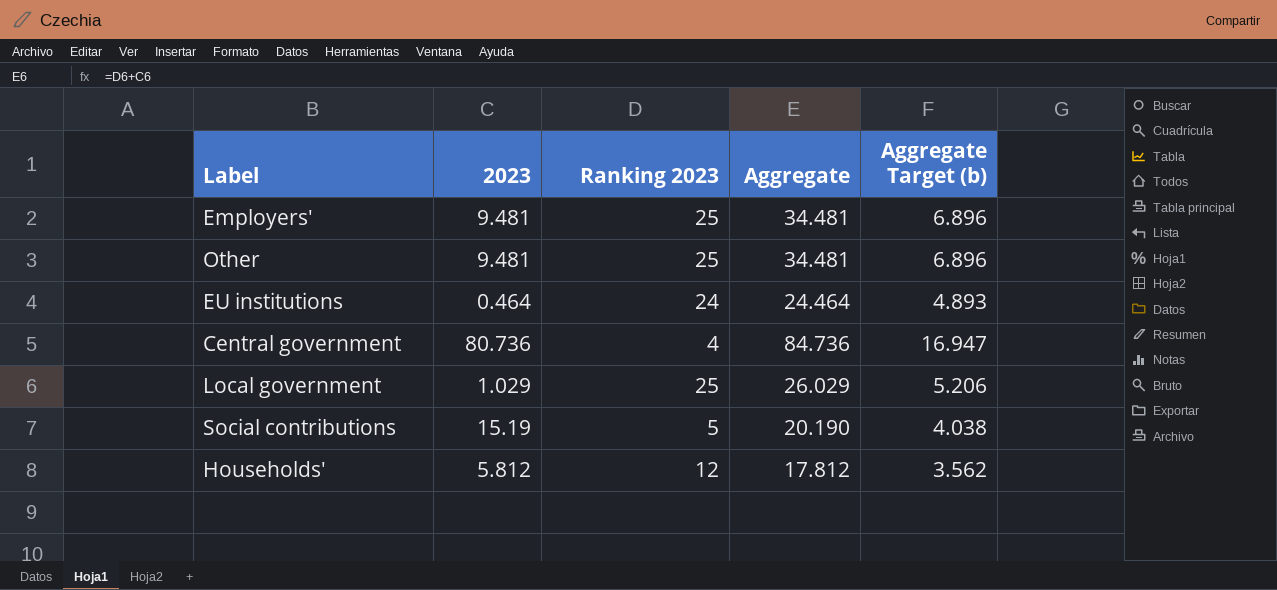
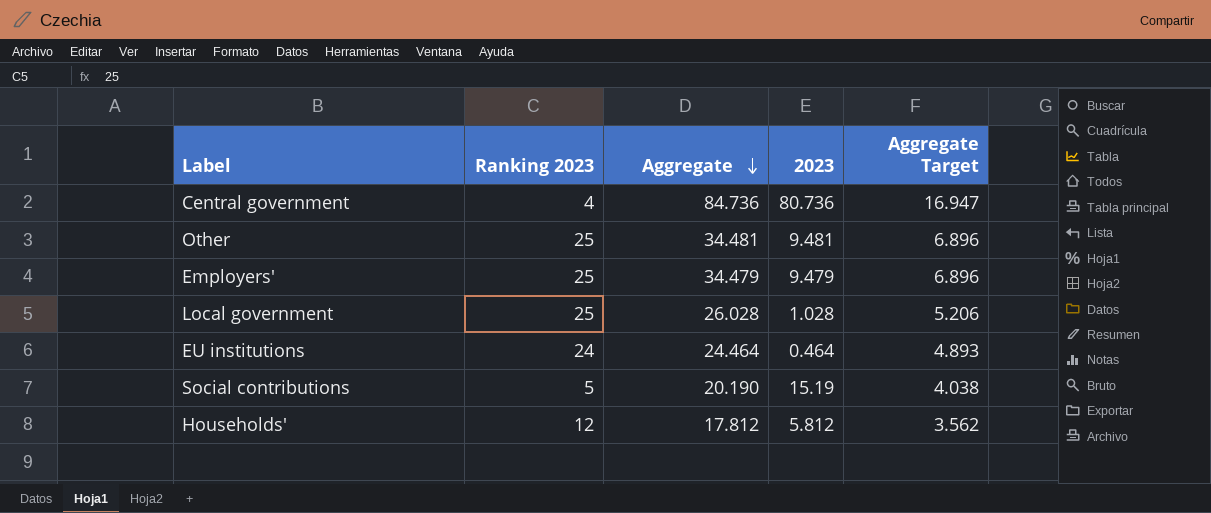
row order: none -> Aggregate descending
column 2023 | position: 2 -> 4
column name: Aggregate Target (b) -> Aggregate Target
Employers' | Aggregate: 34.481 -> 34.479
Employers' | 2023: 9.481 -> 9.479
Local government | Aggregate: 26.029 -> 26.028
Local government | 2023: 1.029 -> 1.028

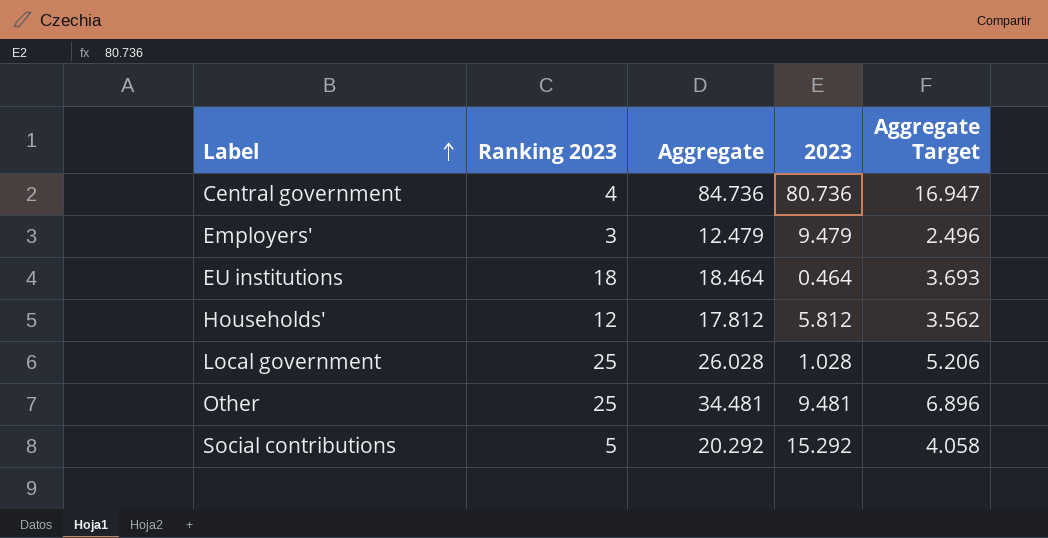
row order: Aggregate descending -> Label ascending
Employers' | Ranking 2023: 25 -> 3
Employers' | Aggregate: 34.479 -> 12.479
Employers' | Aggregate Target: 6.896 -> 2.496
EU institutions | Ranking 2023: 24 -> 18
EU institutions | Aggregate: 24.464 -> 18.464
EU institutions | Aggregate Target: 4.893 -> 3.693
Social contributions | Aggregate: 20.190 -> 20.292
Social contributions | 2023: 15.19 -> 15.292
Social contributions | Aggregate Target: 4.038 -> 4.058

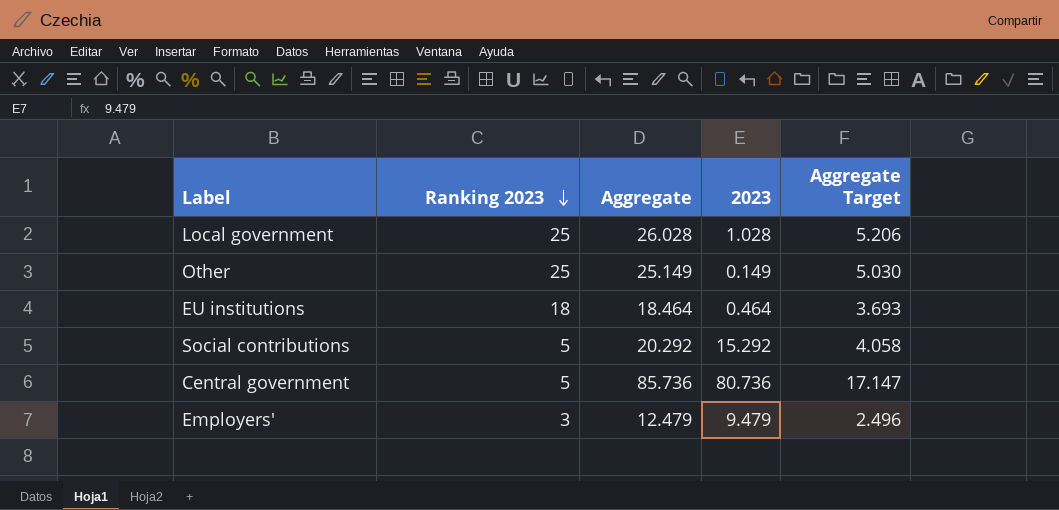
row order: Label ascending -> Ranking 2023 descending
row Households': 12 | 17.812 | 5.812 | 3.562 -> none
Other | Aggregate: 34.481 -> 25.149
Other | 2023: 9.481 -> 0.149
Other | Aggregate Target: 6.896 -> 5.030
Central government | Ranking 2023: 4 -> 5
Central government | Aggregate: 84.736 -> 85.736
Central government | Aggregate Target: 16.947 -> 17.147

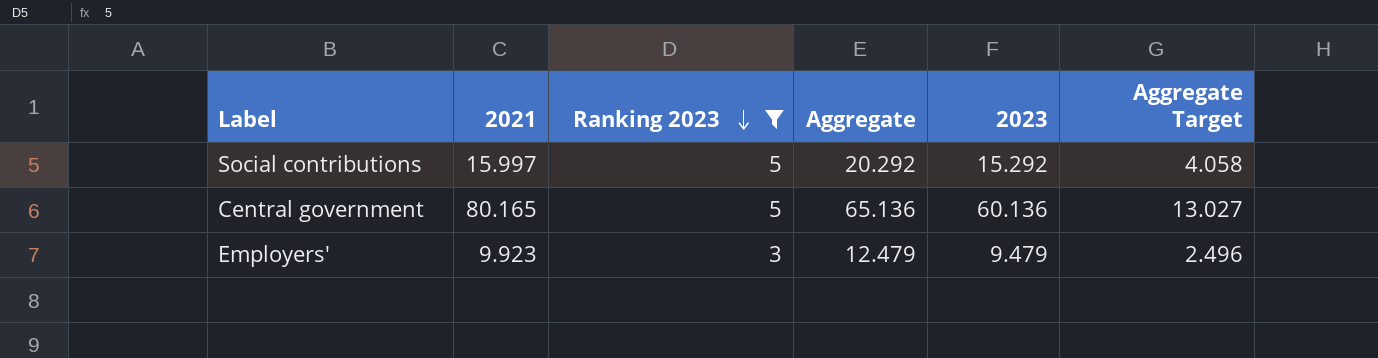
filter: none -> Ranking 2023 <= 5
column 2021 | position: none -> 2
Central government | Aggregate: 85.736 -> 65.136
Central government | 2023: 80.736 -> 60.136
Central government | Aggregate Target: 17.147 -> 13.027

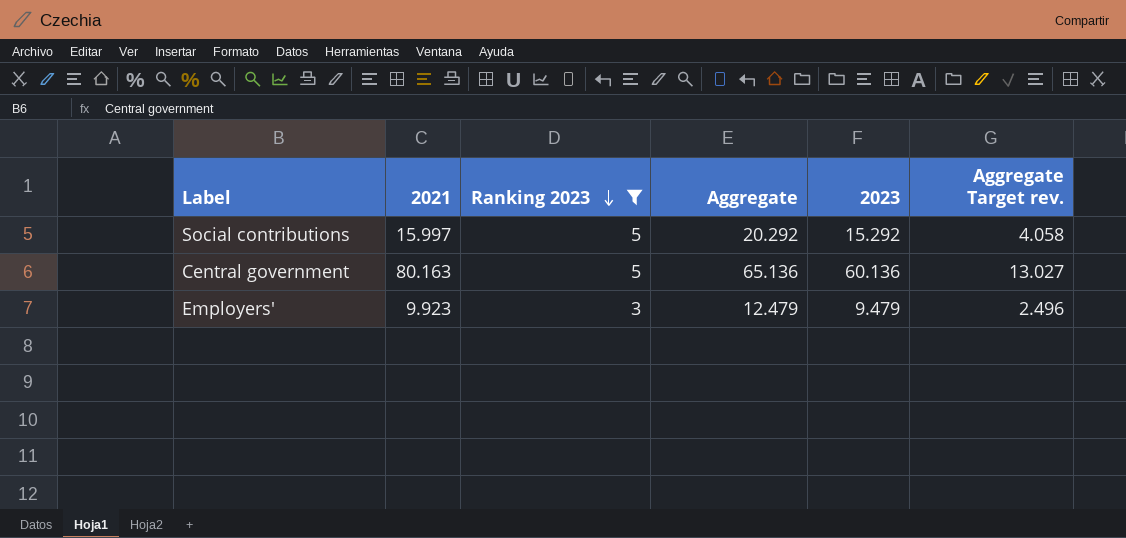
column name: Aggregate Target -> Aggregate Target rev.
Central government | 2021: 80.165 -> 80.163

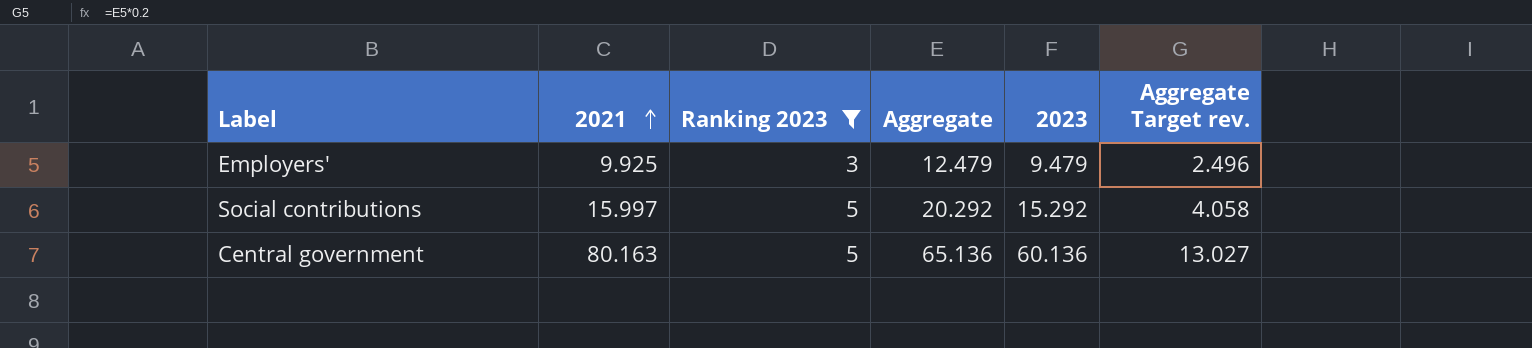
row order: Ranking 2023 descending -> 2021 ascending
Employers' | 2021: 9.923 -> 9.925

